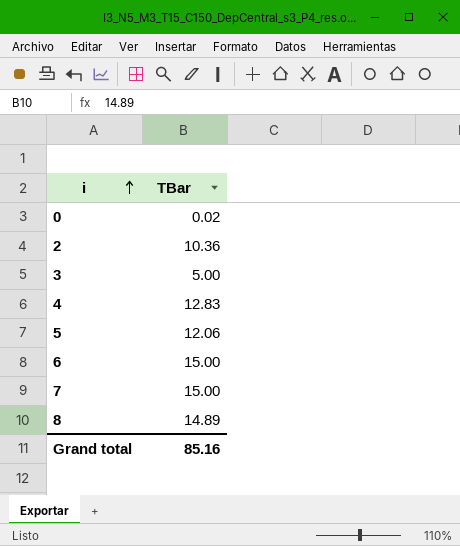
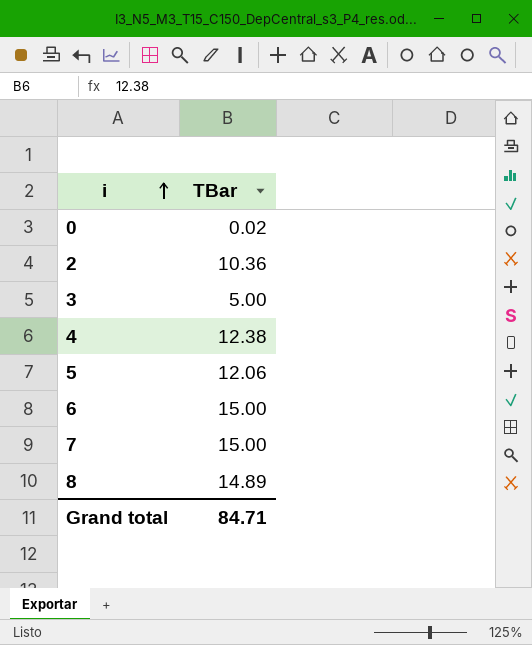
4 | TBar: 12.83 -> 12.38
Grand total | TBar: 85.16 -> 84.71

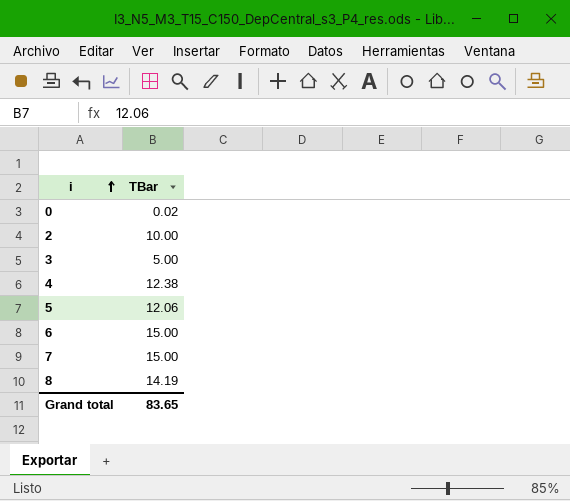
2 | TBar: 10.36 -> 10.00
8 | TBar: 14.89 -> 14.19
Grand total | TBar: 84.71 -> 83.65

